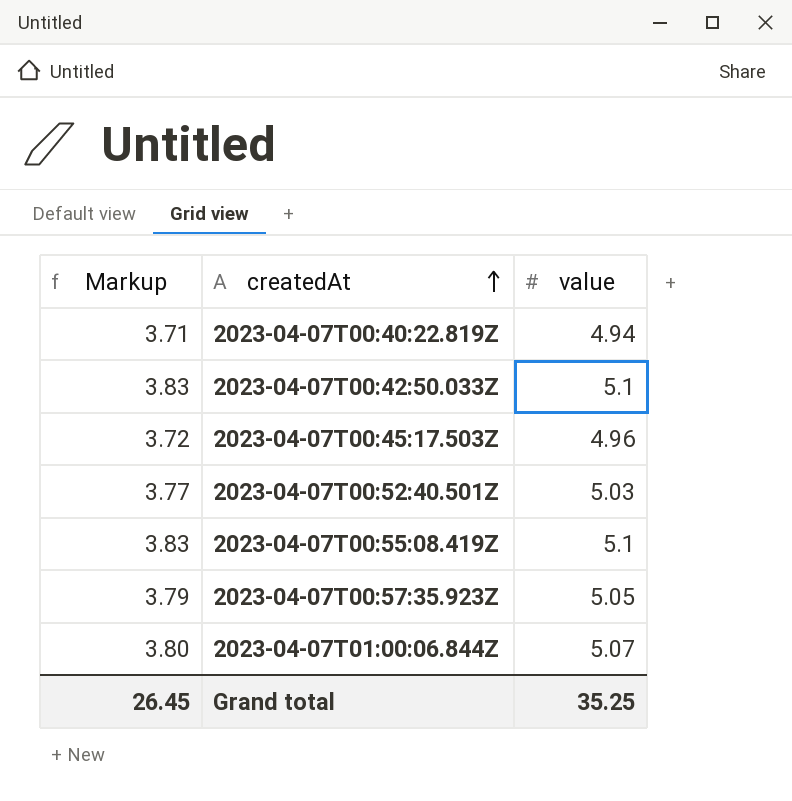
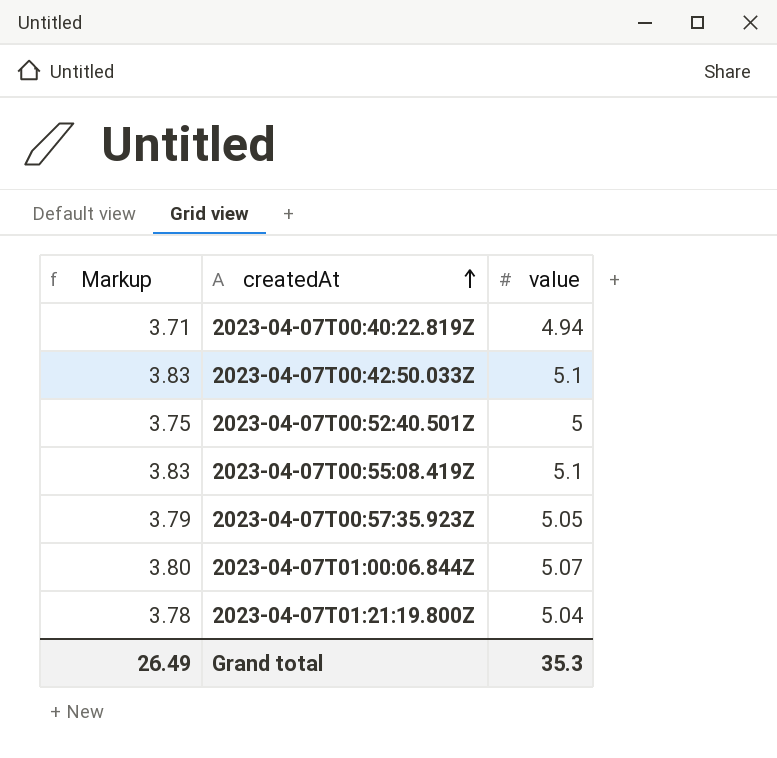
row 2023-04-07T00:45:17.503Z: 3.72 | 4.96 -> none
2023-04-07T00:52:40.501Z | Markup: 3.77 -> 3.75
2023-04-07T00:52:40.501Z | value: 5.03 -> 5
row 2023-04-07T01:21:19.800Z: none -> 3.78 | 5.04
Grand total | Markup: 26.45 -> 26.49
Grand total | value: 35.25 -> 35.3

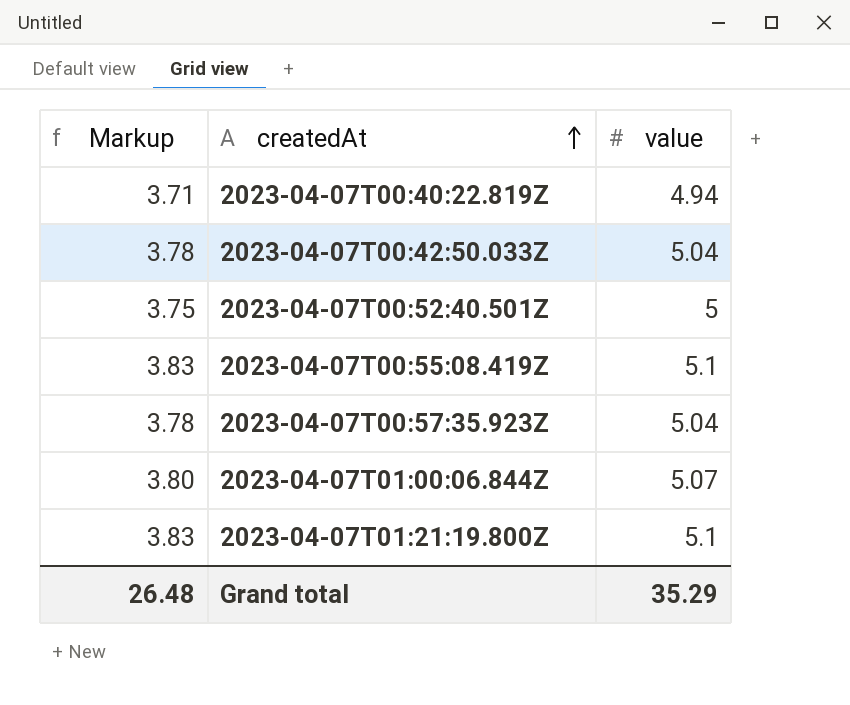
2023-04-07T00:42:50.033Z | Markup: 3.83 -> 3.78
2023-04-07T00:42:50.033Z | value: 5.1 -> 5.04
2023-04-07T00:57:35.923Z | Markup: 3.79 -> 3.78
2023-04-07T00:57:35.923Z | value: 5.05 -> 5.04
2023-04-07T01:21:19.800Z | Markup: 3.78 -> 3.83
2023-04-07T01:21:19.800Z | value: 5.04 -> 5.1
Grand total | Markup: 26.49 -> 26.48
Grand total | value: 35.3 -> 35.29

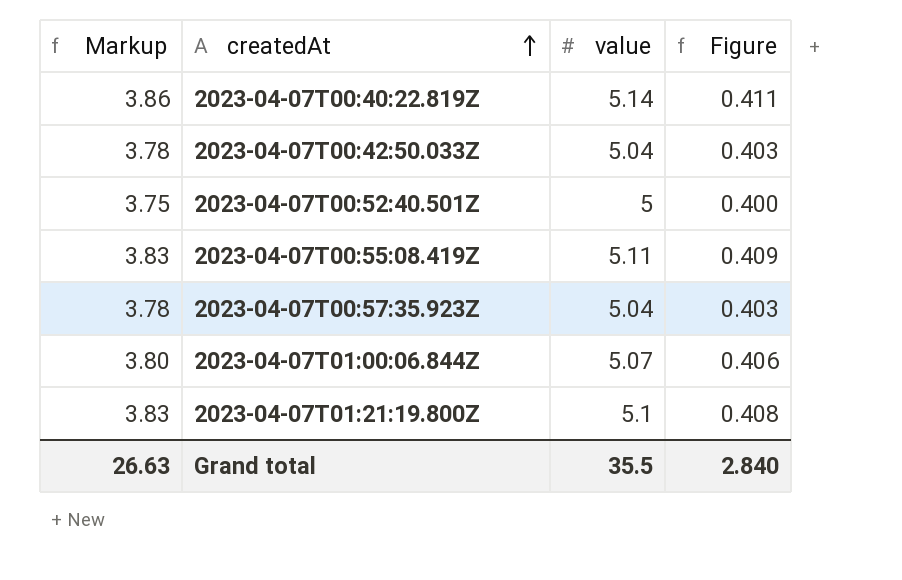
column Figure | formula: none -> [value] * 0.08
2023-04-07T00:40:22.819Z | Markup: 3.71 -> 3.86
2023-04-07T00:40:22.819Z | value: 4.94 -> 5.14
2023-04-07T00:55:08.419Z | value: 5.1 -> 5.11
Grand total | Markup: 26.48 -> 26.63
Grand total | value: 35.29 -> 35.5

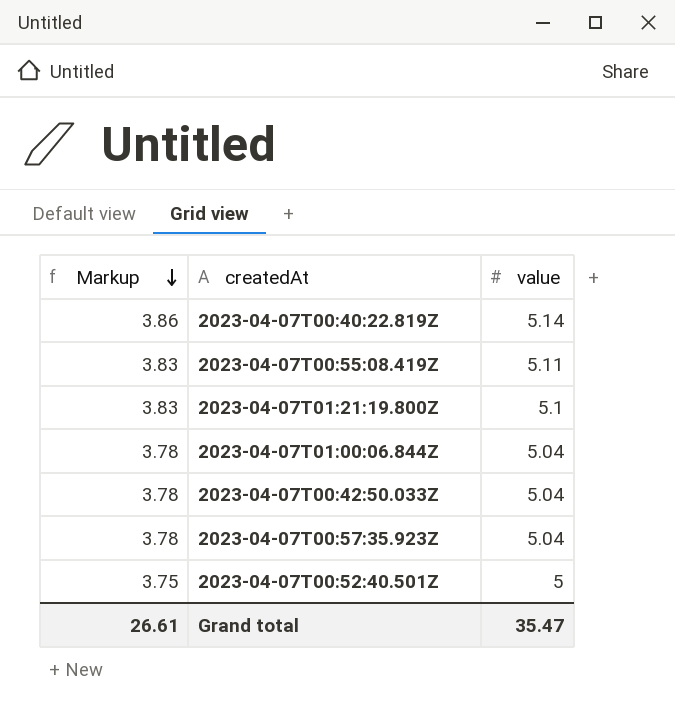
row order: createdAt ascending -> Markup descending
column Figure | formula: [value] * 0.08 -> none
2023-04-07T01:00:06.844Z | Markup: 3.80 -> 3.78
2023-04-07T01:00:06.844Z | value: 5.07 -> 5.04
Grand total | Markup: 26.63 -> 26.61
Grand total | value: 35.5 -> 35.47

